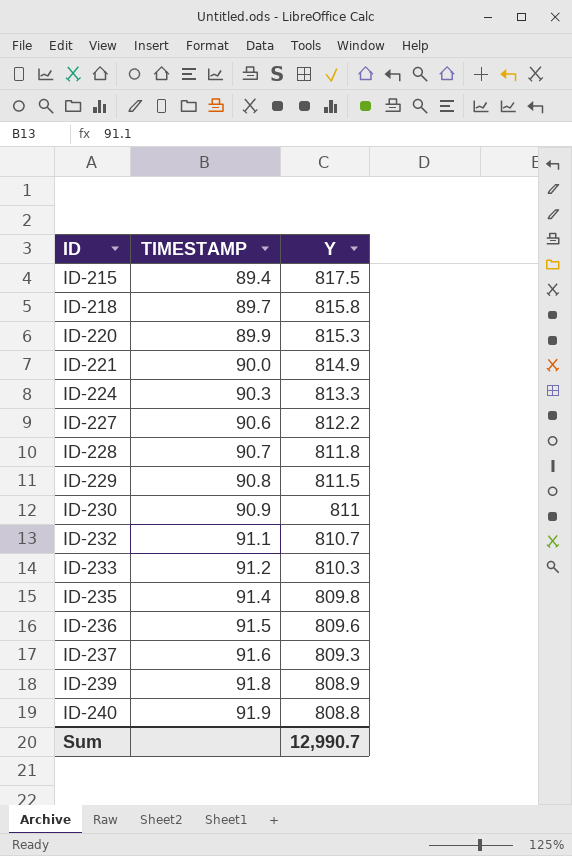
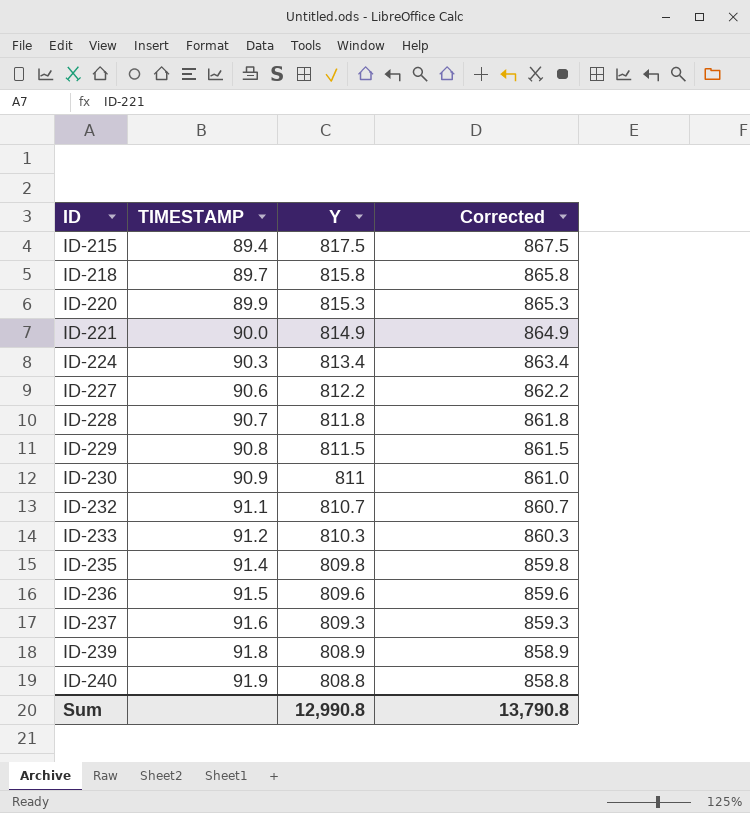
column Corrected | formula: none -> [Y] + 50
ID-224 | Y: 813.3 -> 813.4
Sum | Y: 12,990.7 -> 12,990.8

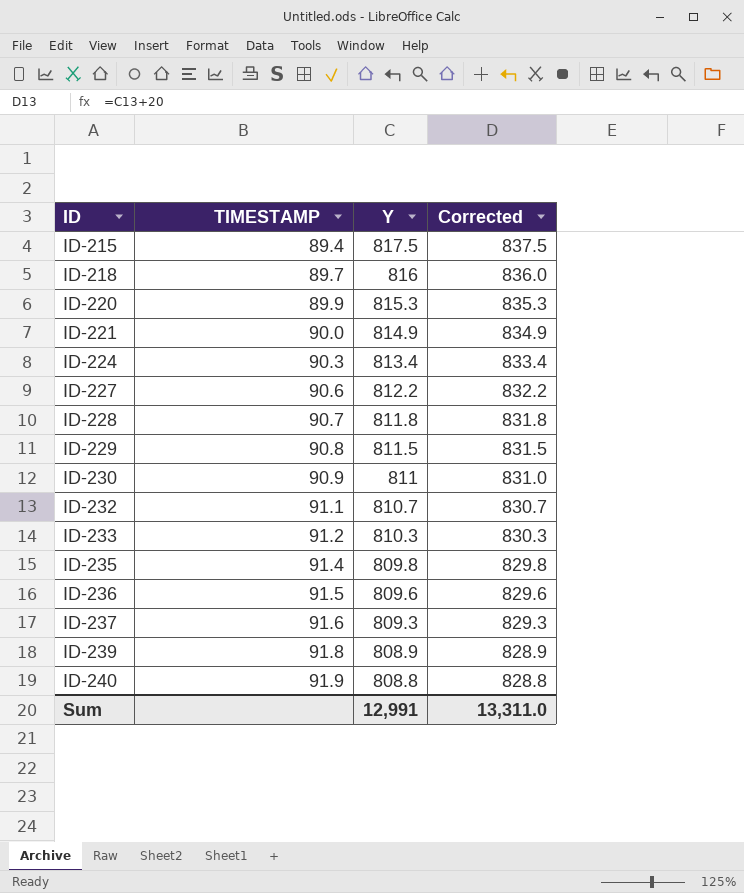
column Corrected | formula: [Y] + 50 -> [Y] + 20
ID-218 | Y: 815.8 -> 816
Sum | Y: 12,990.8 -> 12,991
Sum | Corrected: 13,790.8 -> 13,311.0

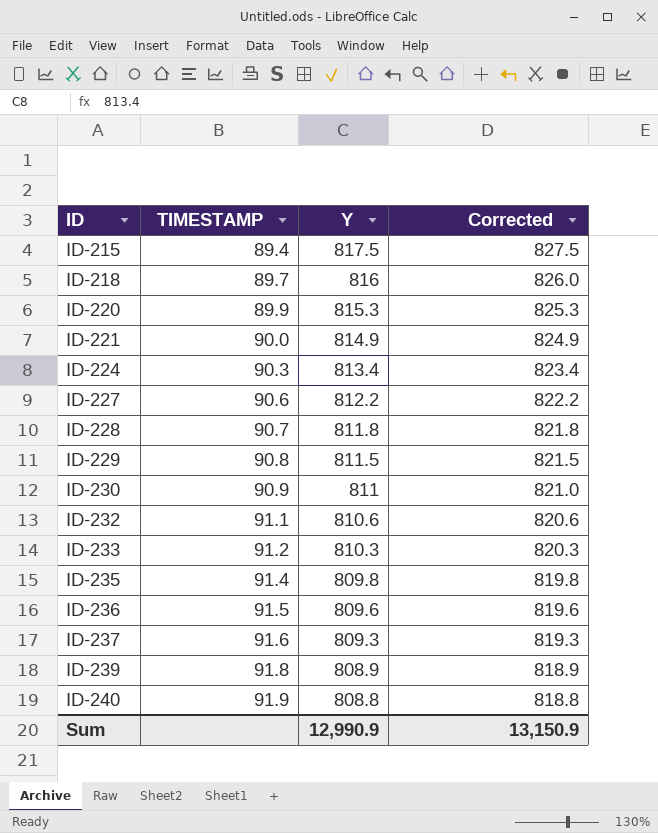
column Corrected | formula: [Y] + 20 -> [Y] + 10
ID-232 | Y: 810.7 -> 810.6
Sum | Y: 12,991 -> 12,990.9
Sum | Corrected: 13,311.0 -> 13,150.9

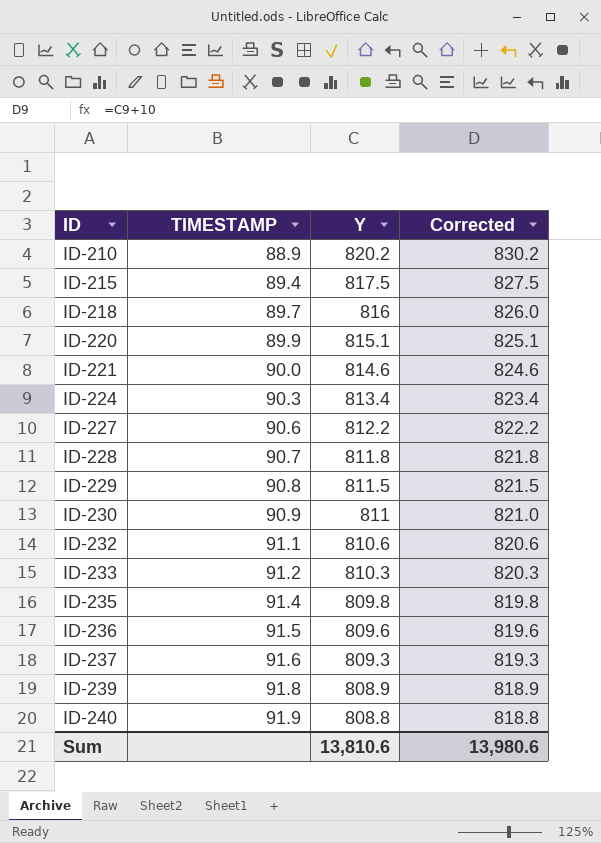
row ID-210: none -> 88.9 | 820.2 | 830.2
ID-220 | Y: 815.3 -> 815.1
ID-220 | Corrected: 825.3 -> 825.1
ID-221 | Y: 814.9 -> 814.6
ID-221 | Corrected: 824.9 -> 824.6
Sum | Y: 12,990.9 -> 13,810.6
Sum | Corrected: 13,150.9 -> 13,980.6

